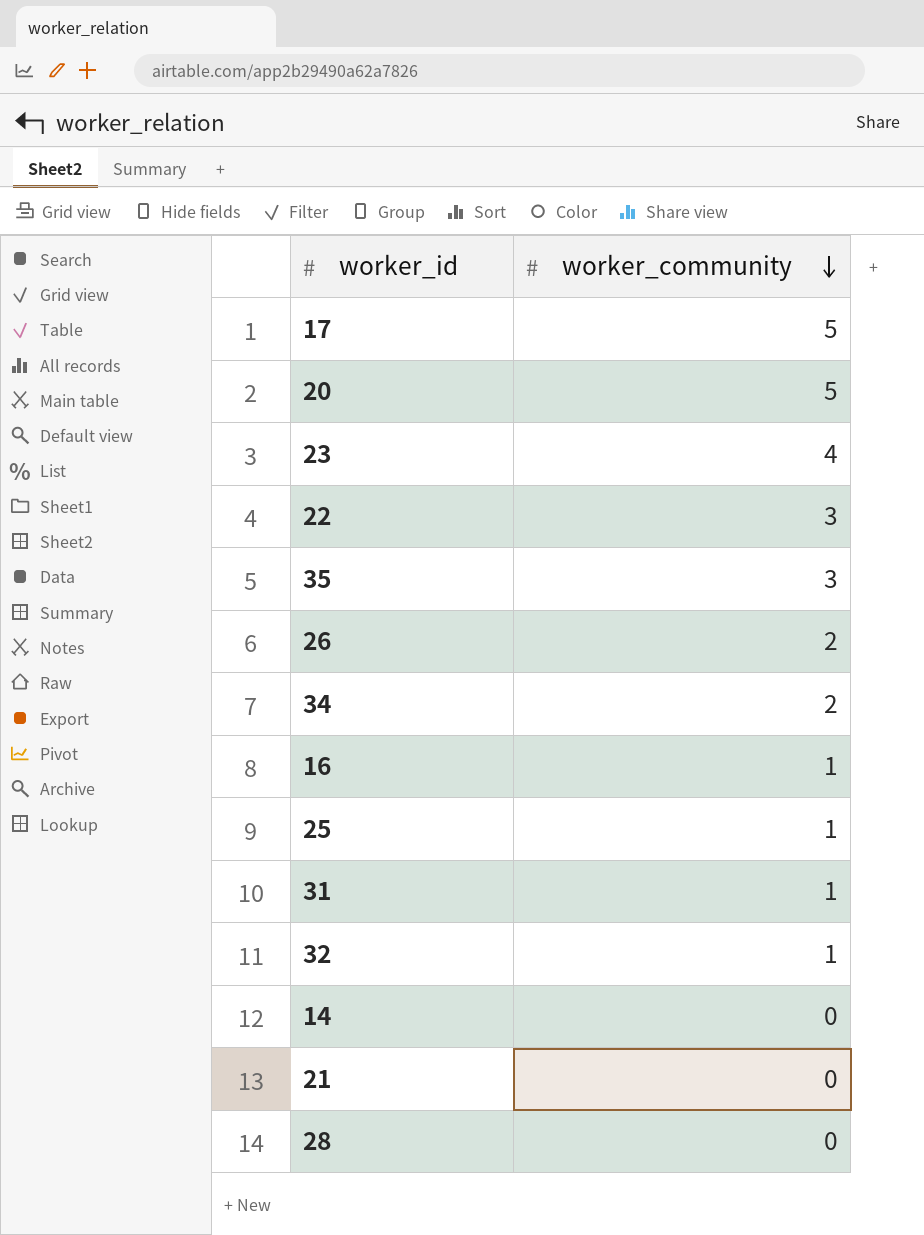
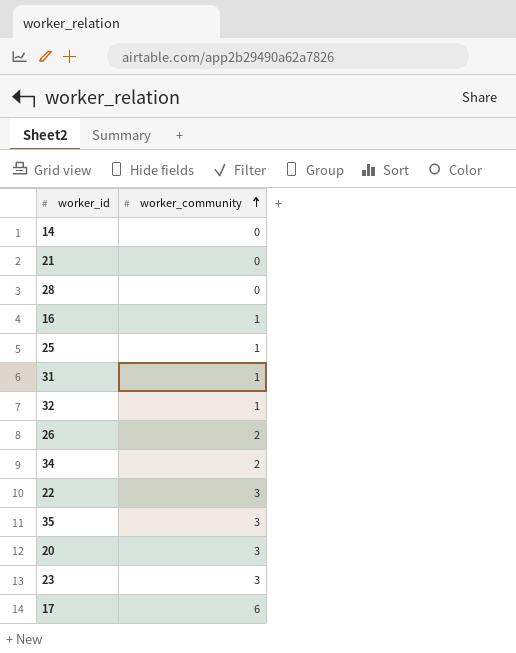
row order: worker_community descending -> worker_community ascending
20 | worker_community: 5 -> 3
23 | worker_community: 4 -> 3
17 | worker_community: 5 -> 6

